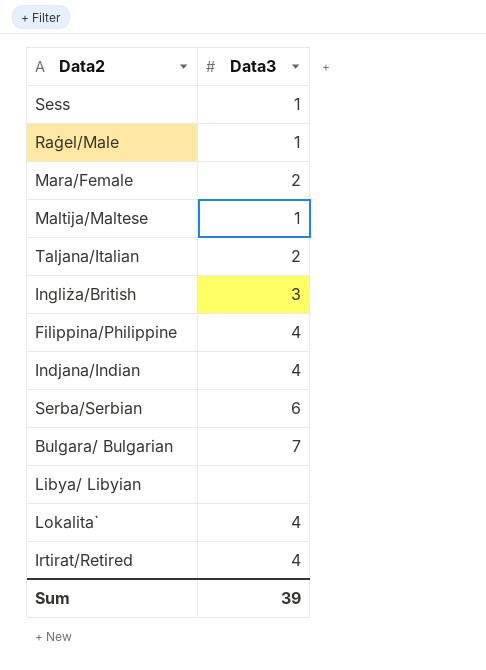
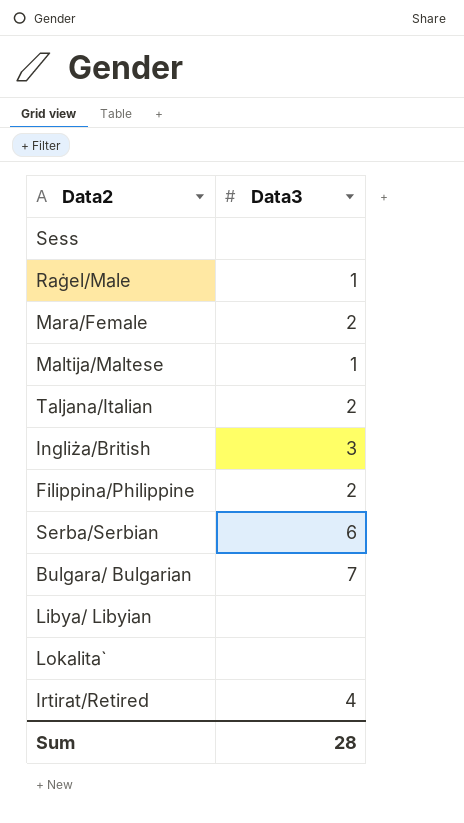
row Indjana/Indian: 4 -> none
Sess | Data3: 1 -> none
Filippina/Philippine | Data3: 4 -> 2
Lokalita` | Data3: 4 -> none
Sum | Data3: 39 -> 28

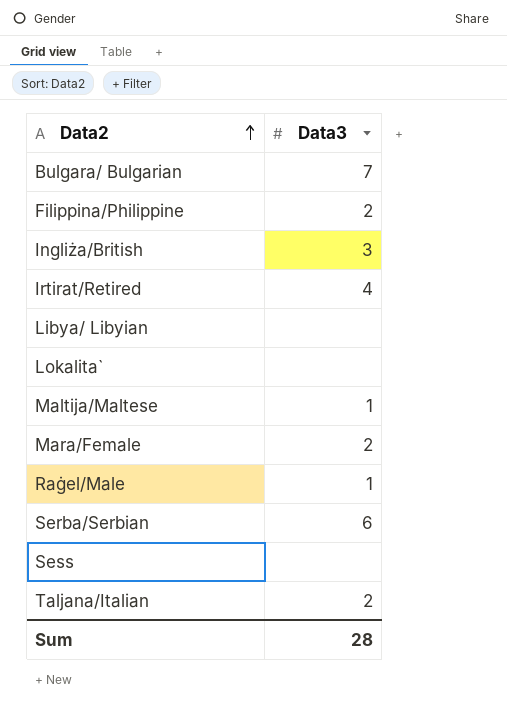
row order: none -> Data2 ascending

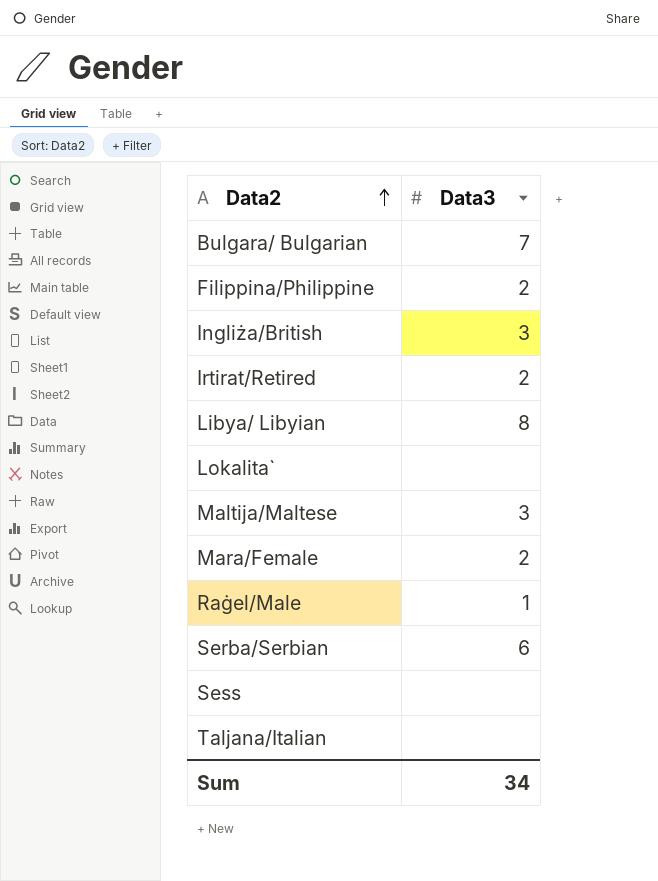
Irtirat/Retired | Data3: 4 -> 2
Libya/ Libyian | Data3: none -> 8
Maltija/Maltese | Data3: 1 -> 3
Taljana/Italian | Data3: 2 -> none
Sum | Data3: 28 -> 34

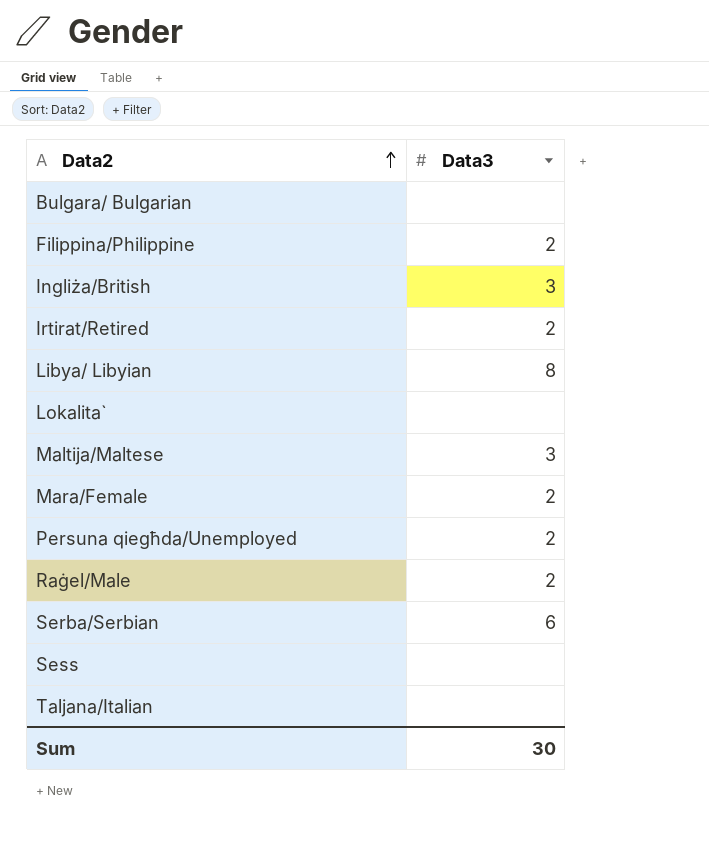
Bulgara/ Bulgarian | Data3: 7 -> none
row Persuna qiegħda/Unemployed: none -> 2
Raġel/Male | Data3: 1 -> 2
Sum | Data3: 34 -> 30

